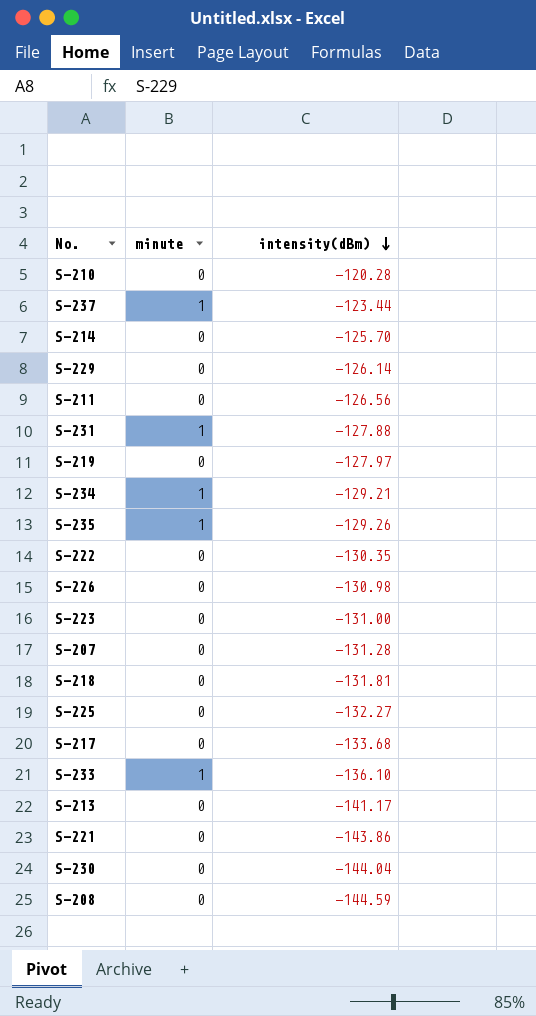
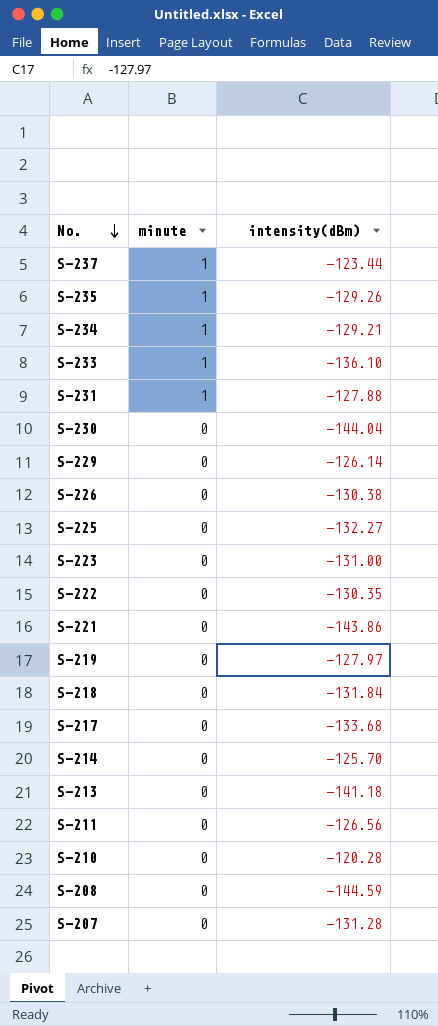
row order: intensity(dBm) descending -> No. descending
S-226 | intensity(dBm): -130.98 -> -130.38
S-218 | intensity(dBm): -131.81 -> -131.84
S-213 | intensity(dBm): -141.17 -> -141.18

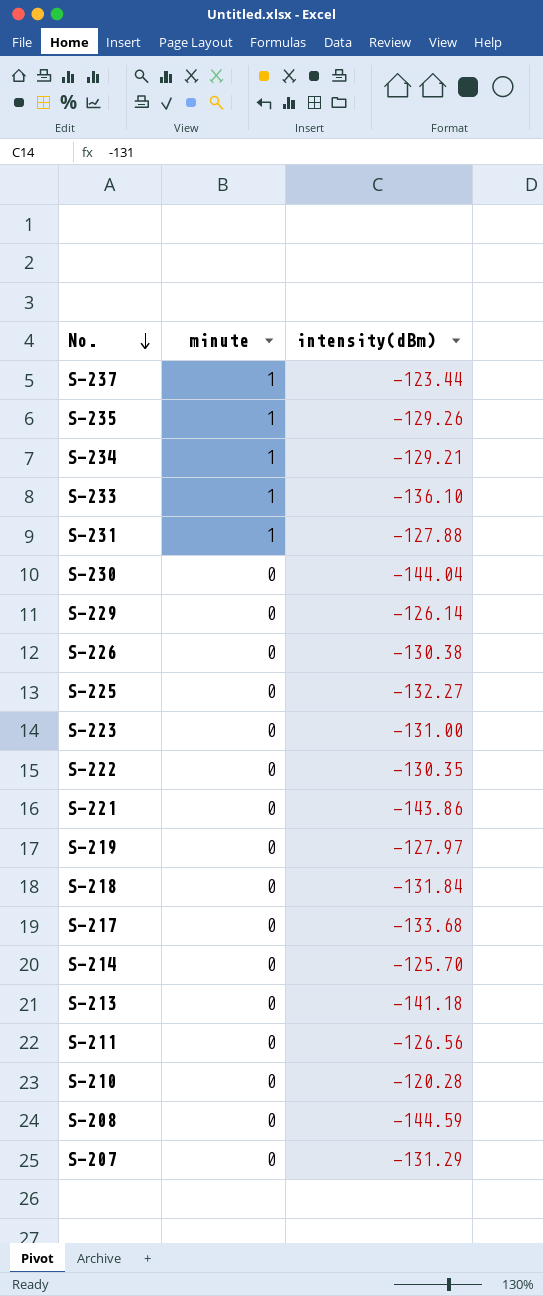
S-207 | intensity(dBm): -131.28 -> -131.29

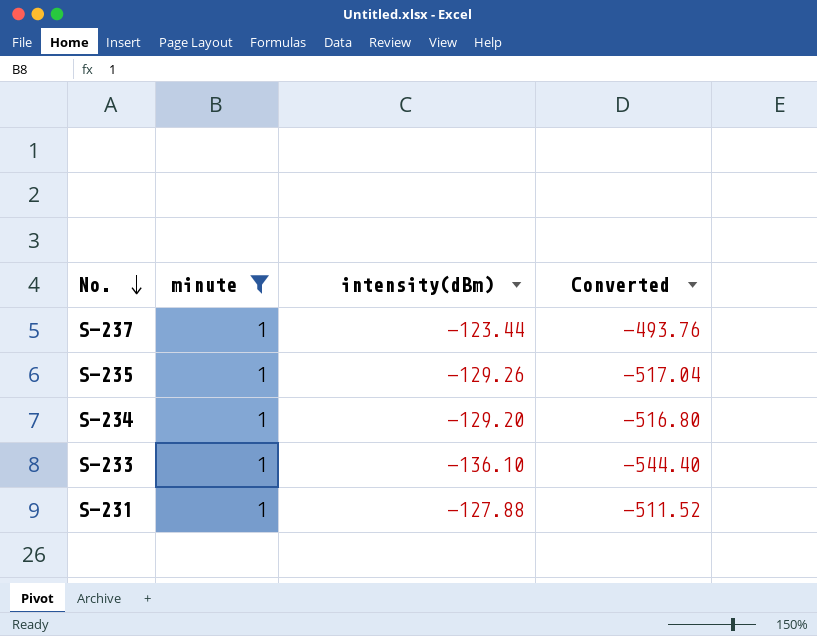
filter: none -> minute = 1
column Converted | formula: none -> [intensity(dBm)] * 4
S-234 | intensity(dBm): -129.21 -> -129.20

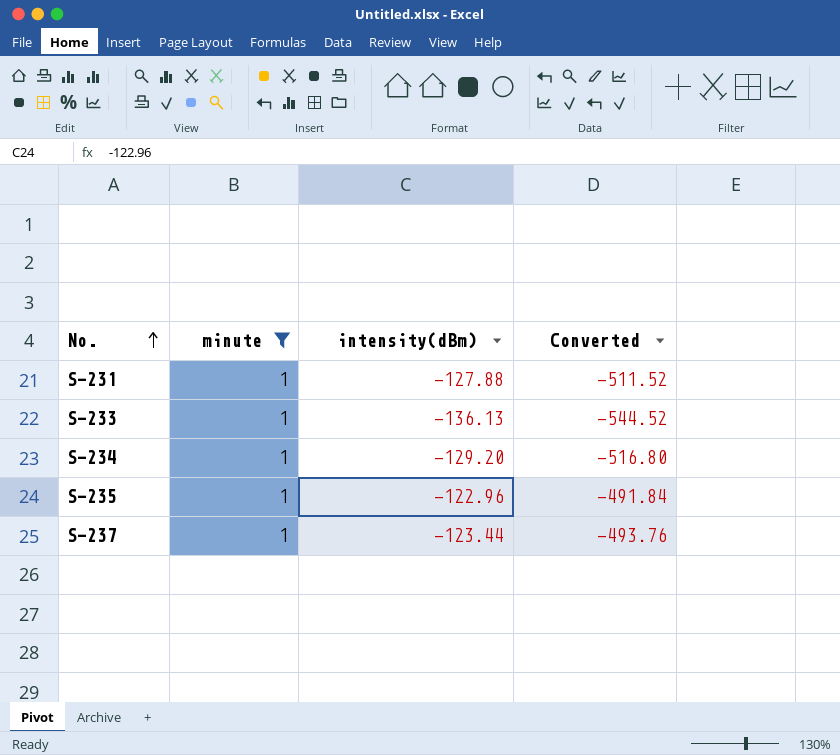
row order: No. descending -> No. ascending
S-233 | intensity(dBm): -136.10 -> -136.13
S-233 | Converted: -544.40 -> -544.52
S-235 | intensity(dBm): -129.26 -> -122.96
S-235 | Converted: -517.04 -> -491.84

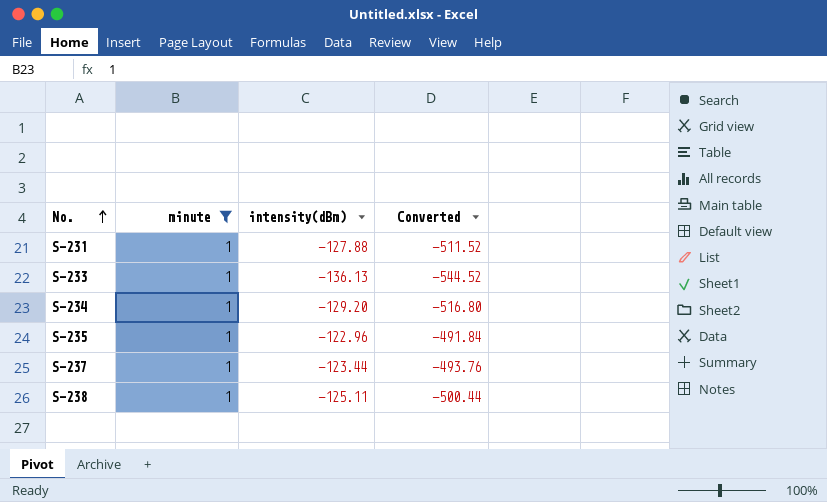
row S-238: none -> 1 | -125.11 | -500.44

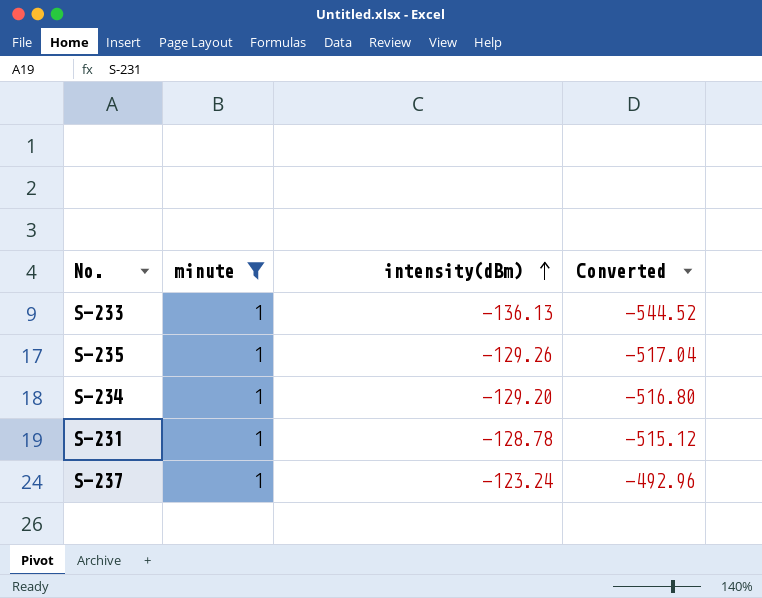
row order: No. ascending -> intensity(dBm) ascending
row S-238: 1 | -125.11 | -500.44 -> none
S-235 | intensity(dBm): -122.96 -> -129.26
S-235 | Converted: -491.84 -> -517.04
S-231 | intensity(dBm): -127.88 -> -128.78
S-231 | Converted: -511.52 -> -515.12
S-237 | intensity(dBm): -123.44 -> -123.24
S-237 | Converted: -493.76 -> -492.96

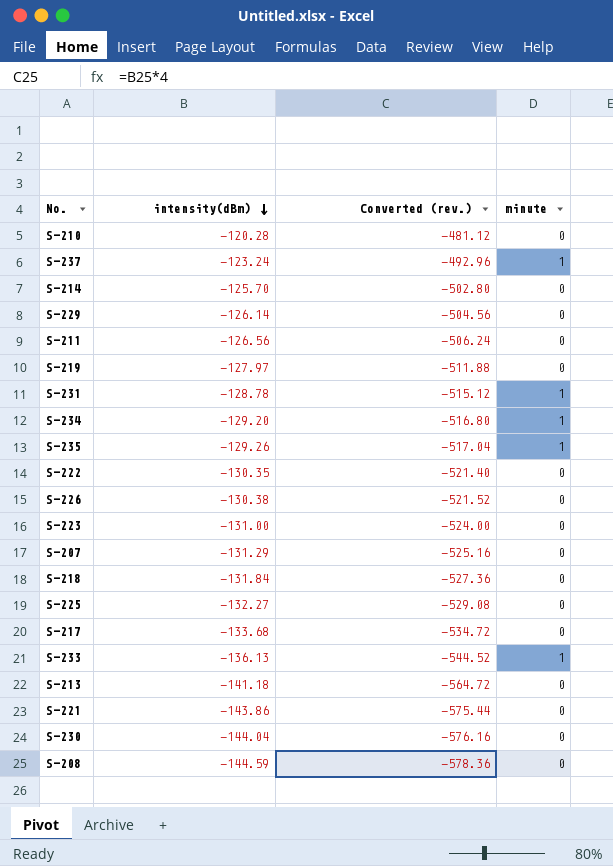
filter: minute = 1 -> none
row order: intensity(dBm) ascending -> intensity(dBm) descending
column name: Converted -> Converted (rev.)
column minute | position: 2 -> 4

